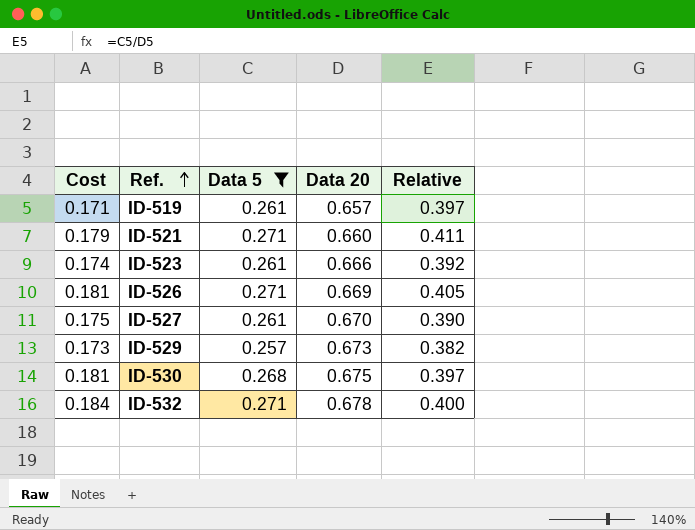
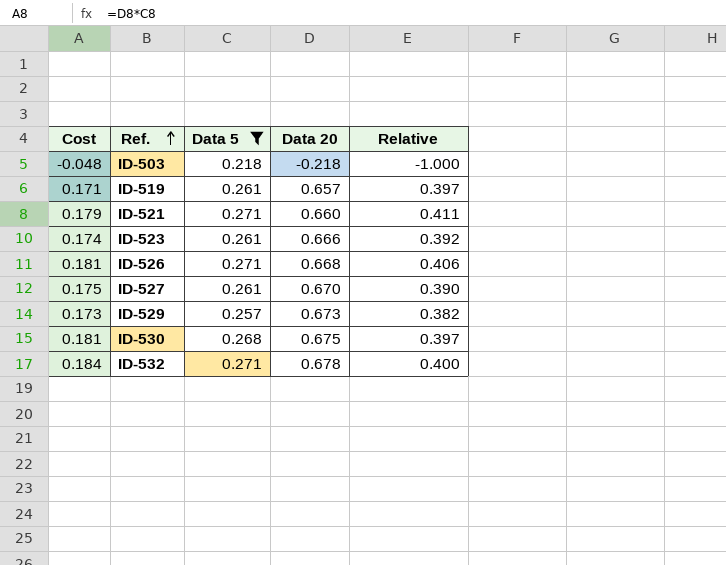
row ID-503: none -> -0.048 | 0.218 | -0.218 | -1.000
ID-526 | Data 20: 0.669 -> 0.668
ID-526 | Relative: 0.405 -> 0.406

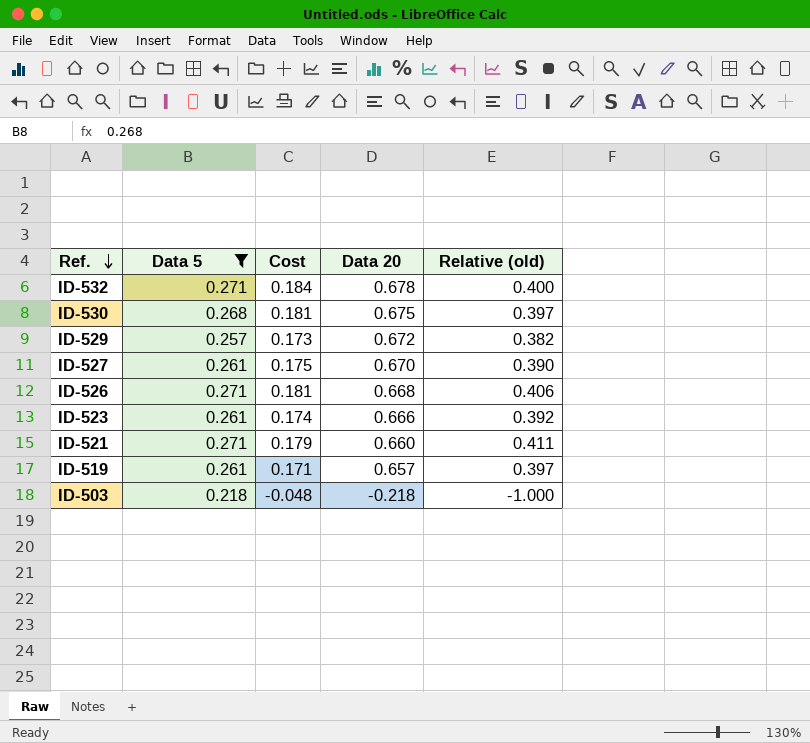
row order: Ref. ascending -> Ref. descending
column Cost | position: 1 -> 3
column name: Relative -> Relative (old)
ID-529 | Data 20: 0.673 -> 0.672

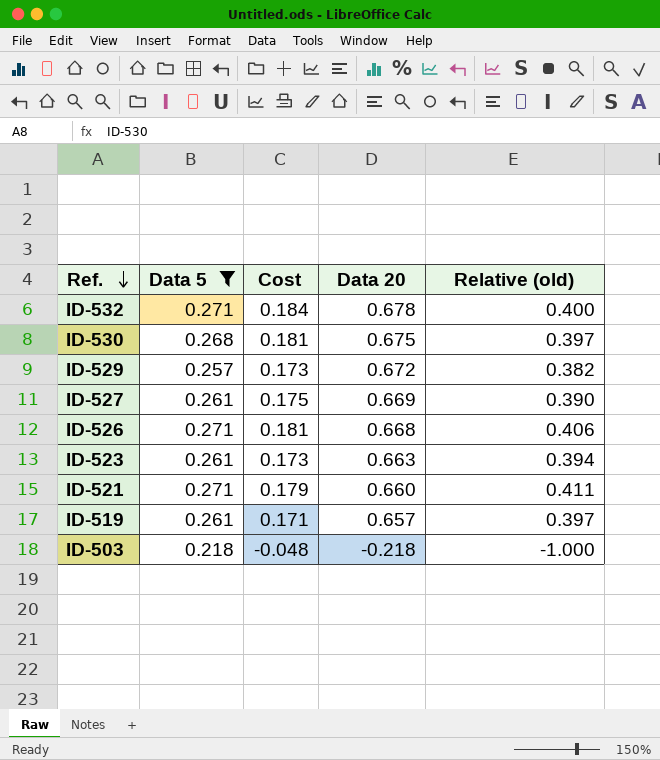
ID-527 | Data 20: 0.670 -> 0.669
ID-523 | Cost: 0.174 -> 0.173
ID-523 | Data 20: 0.666 -> 0.663
ID-523 | Relative (old): 0.392 -> 0.394

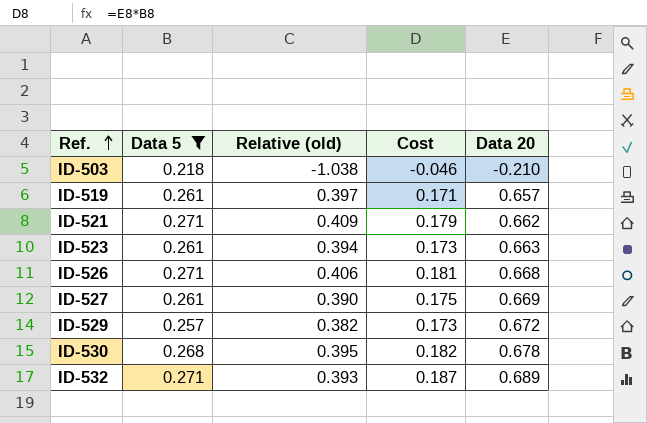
row order: Ref. descending -> Ref. ascending
column Relative (old) | position: 5 -> 3
ID-503 | Relative (old): -1.000 -> -1.038
ID-503 | Cost: -0.048 -> -0.046
ID-503 | Data 20: -0.218 -> -0.210
ID-521 | Relative (old): 0.411 -> 0.409
ID-521 | Data 20: 0.660 -> 0.662
ID-530 | Relative (old): 0.397 -> 0.395
ID-530 | Cost: 0.181 -> 0.182
ID-530 | Data 20: 0.675 -> 0.678
ID-532 | Relative (old): 0.400 -> 0.393
ID-532 | Cost: 0.184 -> 0.187
ID-532 | Data 20: 0.678 -> 0.689

